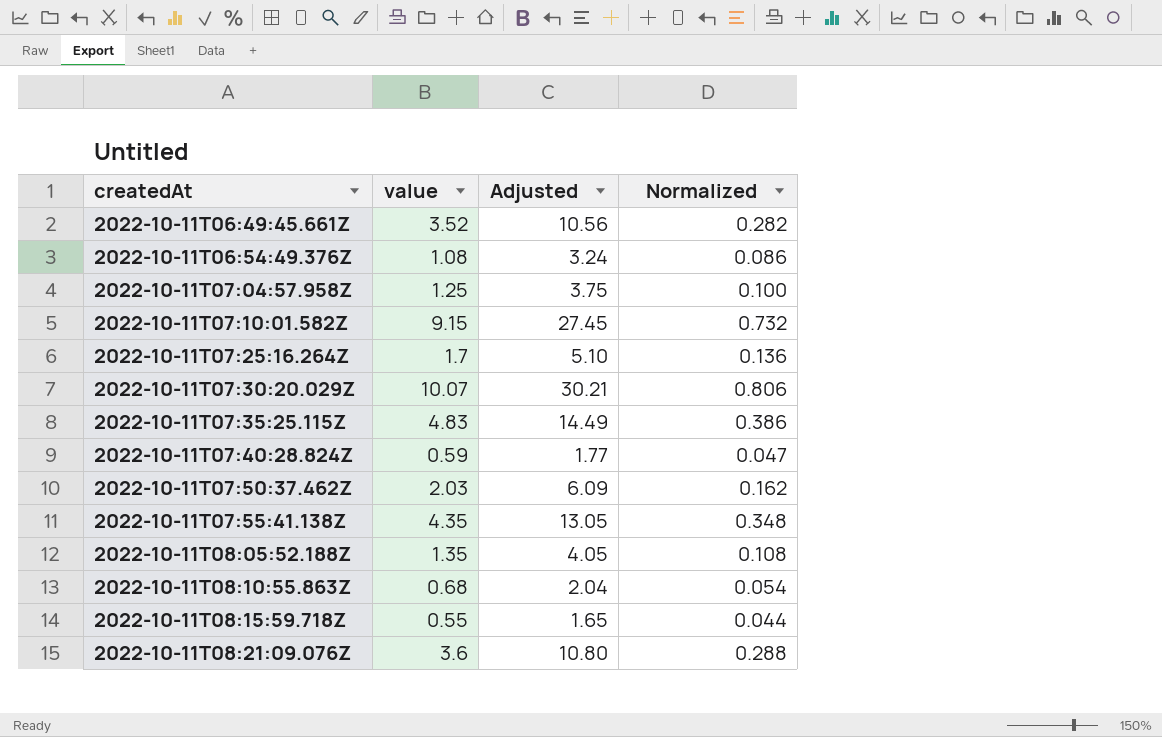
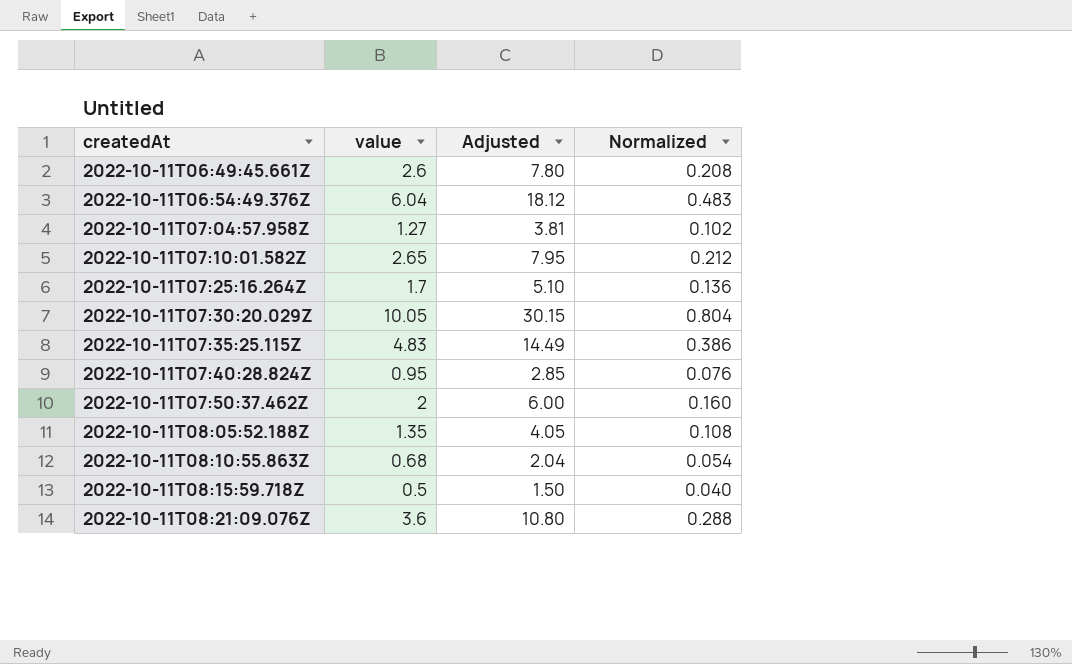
row 2022-10-11T07:55:41.138Z: 4.35 | 13.05 | 0.348 -> none
2022-10-11T06:49:45.661Z | value: 3.52 -> 2.6
2022-10-11T06:49:45.661Z | Adjusted: 10.56 -> 7.80
2022-10-11T06:49:45.661Z | Normalized: 0.282 -> 0.208
2022-10-11T06:54:49.376Z | value: 1.08 -> 6.04
2022-10-11T06:54:49.376Z | Adjusted: 3.24 -> 18.12
2022-10-11T06:54:49.376Z | Normalized: 0.086 -> 0.483
2022-10-11T07:04:57.958Z | value: 1.25 -> 1.27
2022-10-11T07:04:57.958Z | Adjusted: 3.75 -> 3.81
2022-10-11T07:04:57.958Z | Normalized: 0.100 -> 0.102
2022-10-11T07:10:01.582Z | value: 9.15 -> 2.65
2022-10-11T07:10:01.582Z | Adjusted: 27.45 -> 7.95
2022-10-11T07:10:01.582Z | Normalized: 0.732 -> 0.212
2022-10-11T07:30:20.029Z | value: 10.07 -> 10.05
2022-10-11T07:30:20.029Z | Adjusted: 30.21 -> 30.15
2022-10-11T07:30:20.029Z | Normalized: 0.806 -> 0.804
2022-10-11T07:40:28.824Z | value: 0.59 -> 0.95
2022-10-11T07:40:28.824Z | Adjusted: 1.77 -> 2.85
2022-10-11T07:40:28.824Z | Normalized: 0.047 -> 0.076
2022-10-11T07:50:37.462Z | value: 2.03 -> 2
2022-10-11T07:50:37.462Z | Adjusted: 6.09 -> 6.00
2022-10-11T07:50:37.462Z | Normalized: 0.162 -> 0.160
2022-10-11T08:15:59.718Z | value: 0.55 -> 0.5
2022-10-11T08:15:59.718Z | Adjusted: 1.65 -> 1.50
2022-10-11T08:15:59.718Z | Normalized: 0.044 -> 0.040

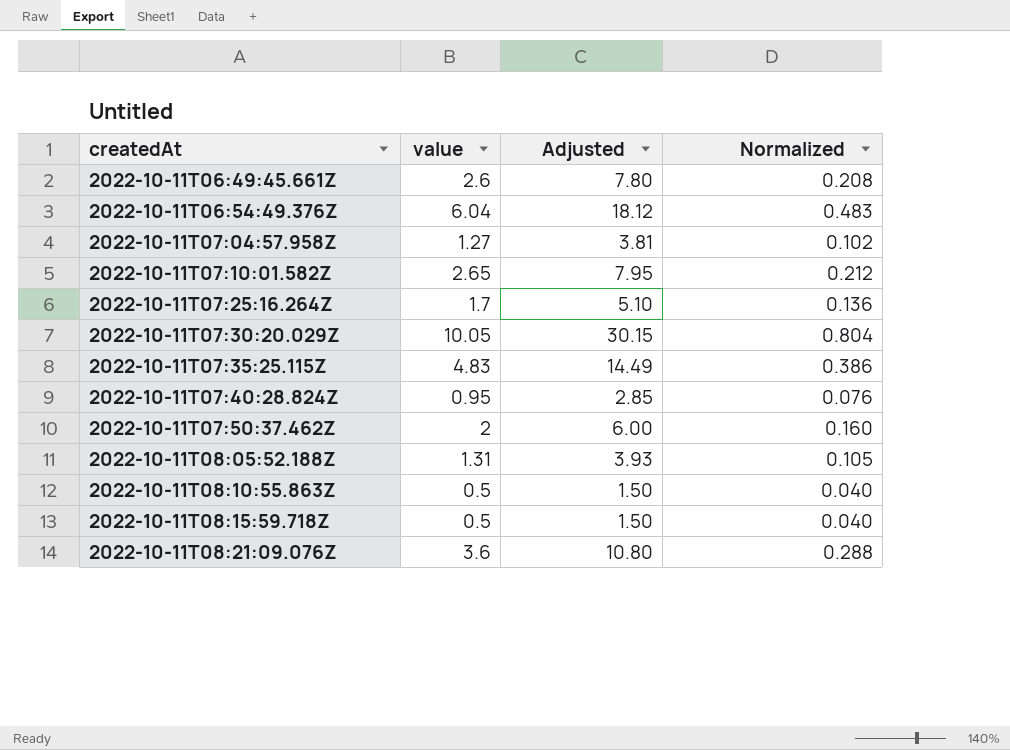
2022-10-11T08:05:52.188Z | value: 1.35 -> 1.31
2022-10-11T08:05:52.188Z | Adjusted: 4.05 -> 3.93
2022-10-11T08:05:52.188Z | Normalized: 0.108 -> 0.105
2022-10-11T08:10:55.863Z | value: 0.68 -> 0.5
2022-10-11T08:10:55.863Z | Adjusted: 2.04 -> 1.50
2022-10-11T08:10:55.863Z | Normalized: 0.054 -> 0.040

